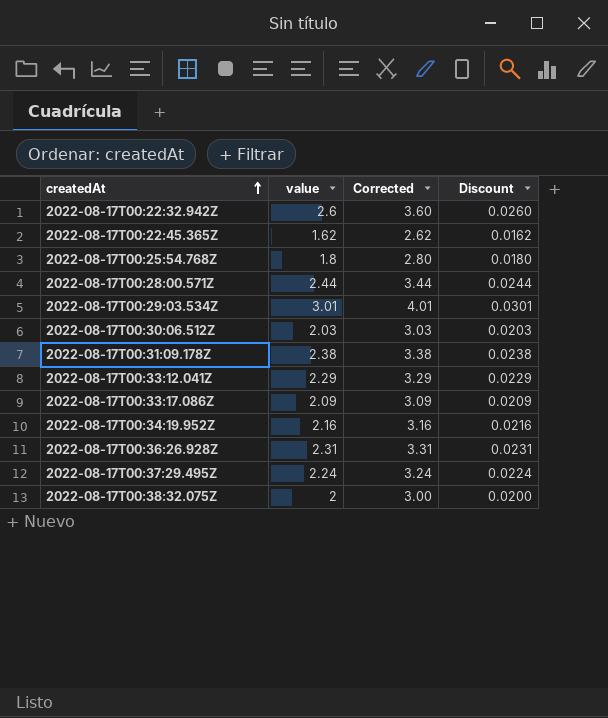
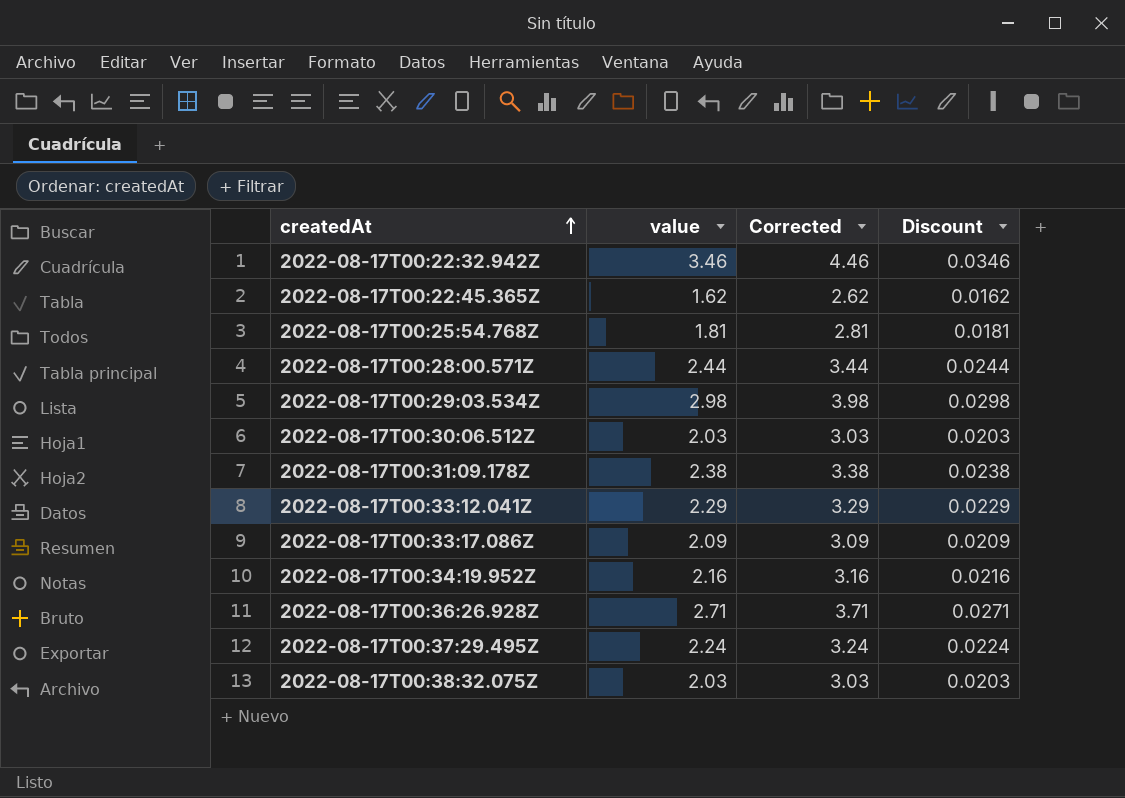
2022-08-17T00:22:32.942Z | value: 2.6 -> 3.46
2022-08-17T00:22:32.942Z | Corrected: 3.60 -> 4.46
2022-08-17T00:22:32.942Z | Discount: 0.0260 -> 0.0346
2022-08-17T00:25:54.768Z | value: 1.8 -> 1.81
2022-08-17T00:25:54.768Z | Corrected: 2.80 -> 2.81
2022-08-17T00:25:54.768Z | Discount: 0.0180 -> 0.0181
2022-08-17T00:29:03.534Z | value: 3.01 -> 2.98
2022-08-17T00:29:03.534Z | Corrected: 4.01 -> 3.98
2022-08-17T00:29:03.534Z | Discount: 0.0301 -> 0.0298
2022-08-17T00:36:26.928Z | value: 2.31 -> 2.71
2022-08-17T00:36:26.928Z | Corrected: 3.31 -> 3.71
2022-08-17T00:36:26.928Z | Discount: 0.0231 -> 0.0271
2022-08-17T00:38:32.075Z | value: 2 -> 2.03
2022-08-17T00:38:32.075Z | Corrected: 3.00 -> 3.03
2022-08-17T00:38:32.075Z | Discount: 0.0200 -> 0.0203

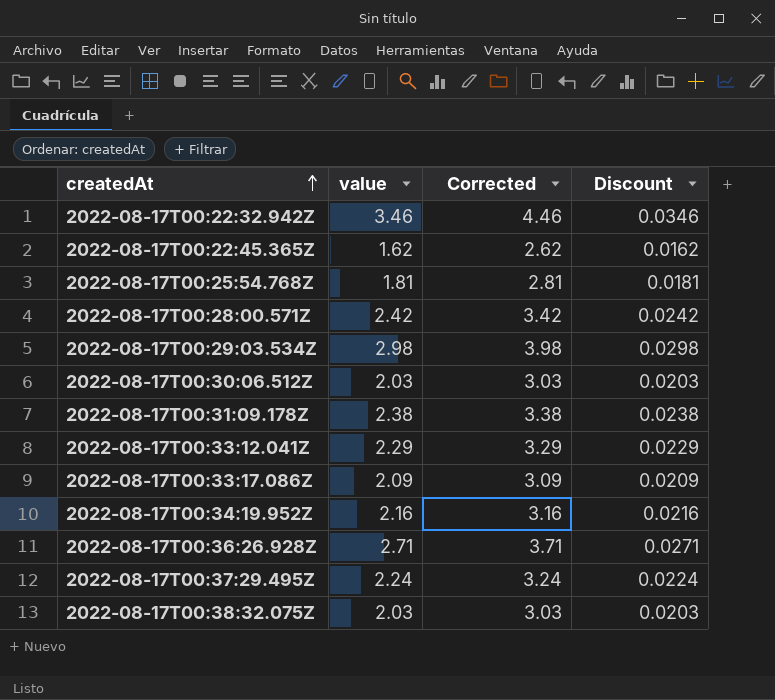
2022-08-17T00:28:00.571Z | value: 2.44 -> 2.42
2022-08-17T00:28:00.571Z | Corrected: 3.44 -> 3.42
2022-08-17T00:28:00.571Z | Discount: 0.0244 -> 0.0242

